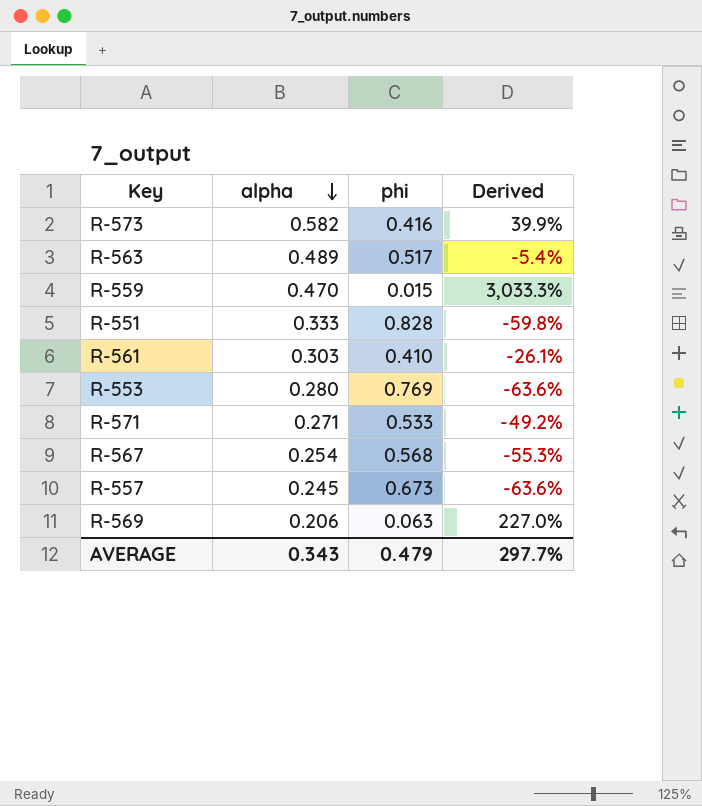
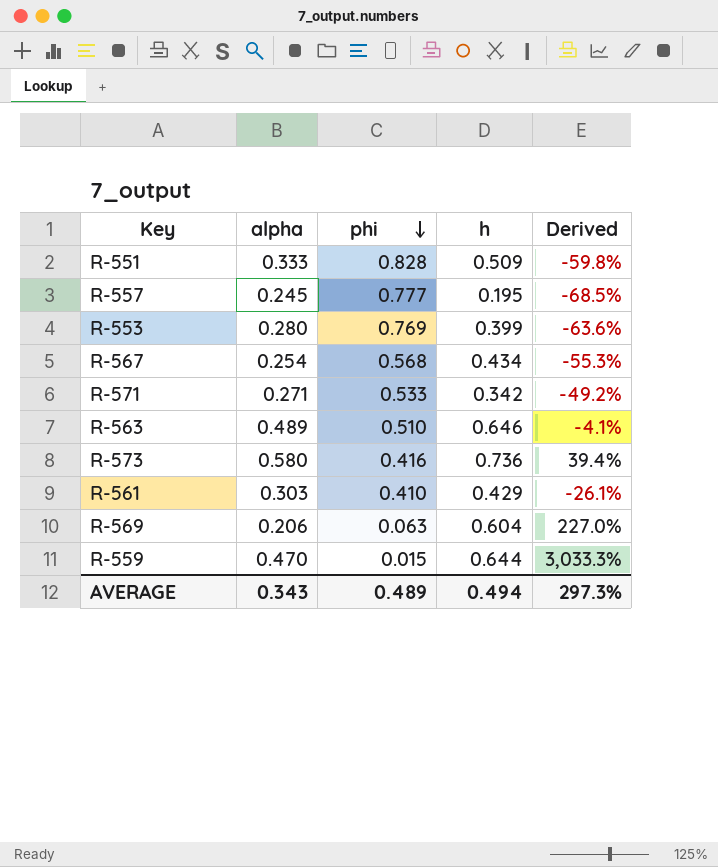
row order: alpha descending -> phi descending
column h | position: none -> 4
R-557 | phi: 0.673 -> 0.777
R-557 | Derived: -63.6% -> -68.5%
R-563 | phi: 0.517 -> 0.510
R-563 | Derived: -5.4% -> -4.1%
R-573 | alpha: 0.582 -> 0.580
R-573 | Derived: 39.9% -> 39.4%
AVERAGE | phi: 0.479 -> 0.489
AVERAGE | Derived: 297.7% -> 297.3%

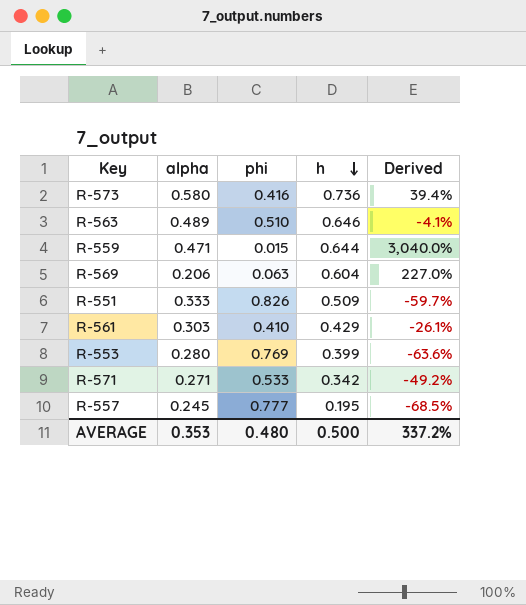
row order: phi descending -> h descending
row R-567: 0.254 | 0.568 | 0.434 | -55.3% -> none
R-559 | alpha: 0.470 -> 0.471
R-559 | Derived: 3,033.3% -> 3,040.0%
R-551 | phi: 0.828 -> 0.826
R-551 | Derived: -59.8% -> -59.7%
AVERAGE | alpha: 0.343 -> 0.353
AVERAGE | phi: 0.489 -> 0.480
AVERAGE | h: 0.494 -> 0.500
AVERAGE | Derived: 297.3% -> 337.2%

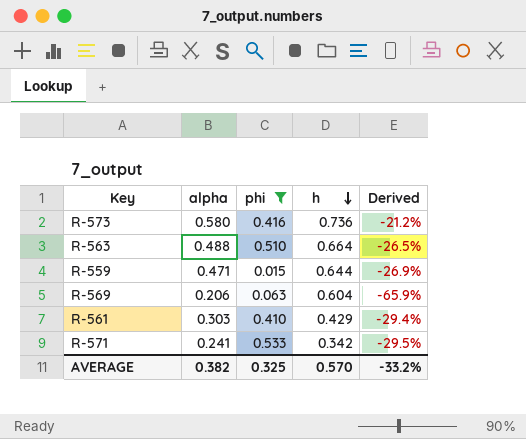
filter: none -> phi <= 0.533
column Derived | formula: ([alpha] - [phi]) / [phi] -> ([alpha] - [h]) / [h]
R-563 | alpha: 0.489 -> 0.488
R-563 | h: 0.646 -> 0.664
R-571 | alpha: 0.271 -> 0.241
AVERAGE | alpha: 0.353 -> 0.382
AVERAGE | phi: 0.480 -> 0.325
AVERAGE | h: 0.500 -> 0.570
AVERAGE | Derived: 337.2% -> -33.2%

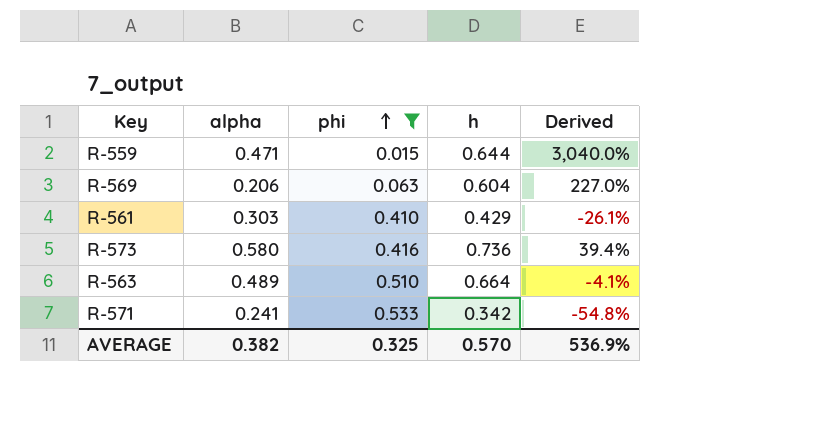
row order: h descending -> phi ascending
column Derived | formula: ([alpha] - [h]) / [h] -> ([alpha] - [phi]) / [phi]
R-563 | alpha: 0.488 -> 0.489
AVERAGE | Derived: -33.2% -> 536.9%

